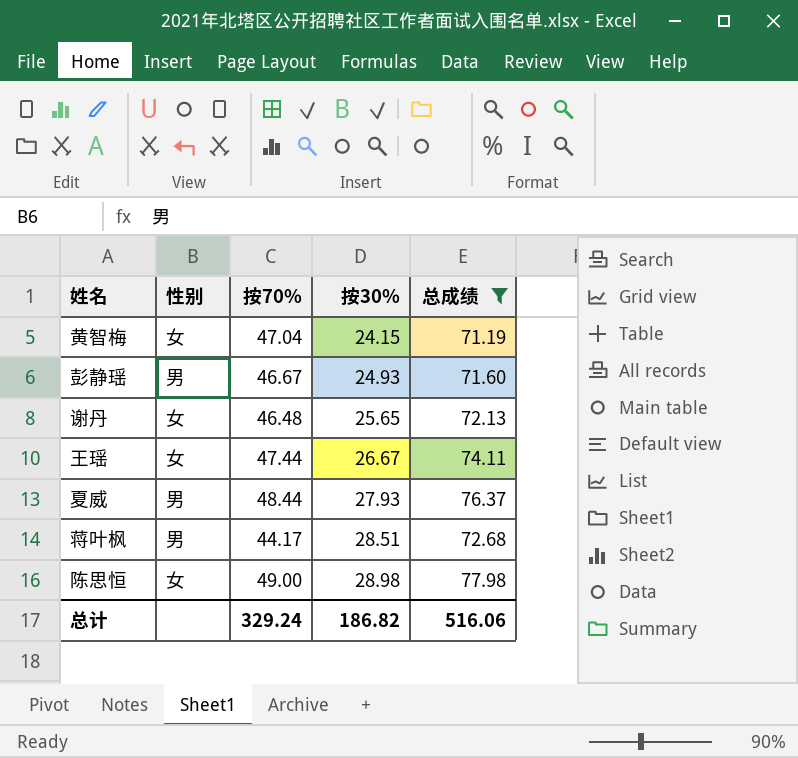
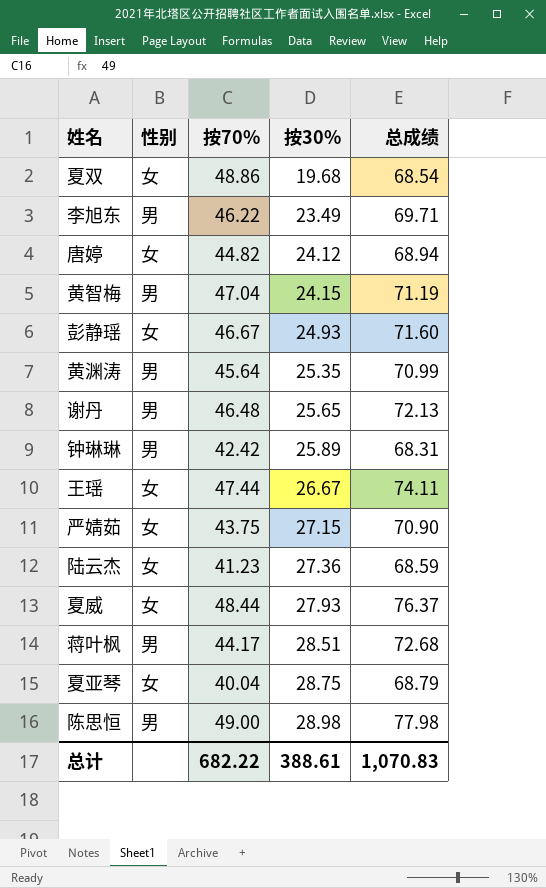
filter: 总成绩 >= 71.19 -> none
黄智梅 | 性别: 女 -> 男
彭静瑶 | 性别: 男 -> 女
谢丹 | 性别: 女 -> 男
夏威 | 性别: 男 -> 女
陈思恒 | 性别: 女 -> 男
总计 | 按70%: 329.24 -> 682.22
总计 | 按30%: 186.82 -> 388.61
总计 | 总成绩: 516.06 -> 1,070.83

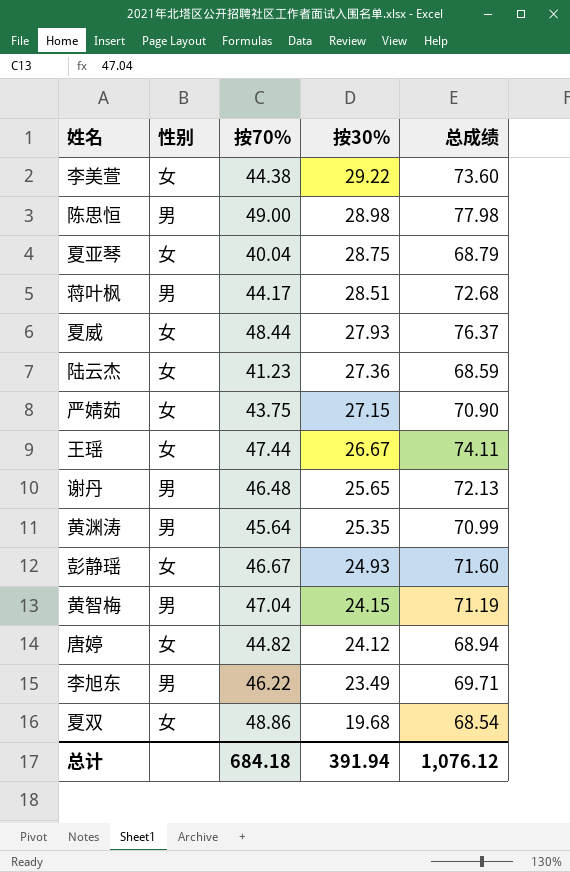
row order: 按30% ascending -> 按30% descending
row 钟琳琳: 男 | 42.42 | 25.89 | 68.31 -> none
row 李美萱: none -> 女 | 44.38 | 29.22 | 73.60
总计 | 按70%: 682.22 -> 684.18
总计 | 按30%: 388.61 -> 391.94
总计 | 总成绩: 1,070.83 -> 1,076.12

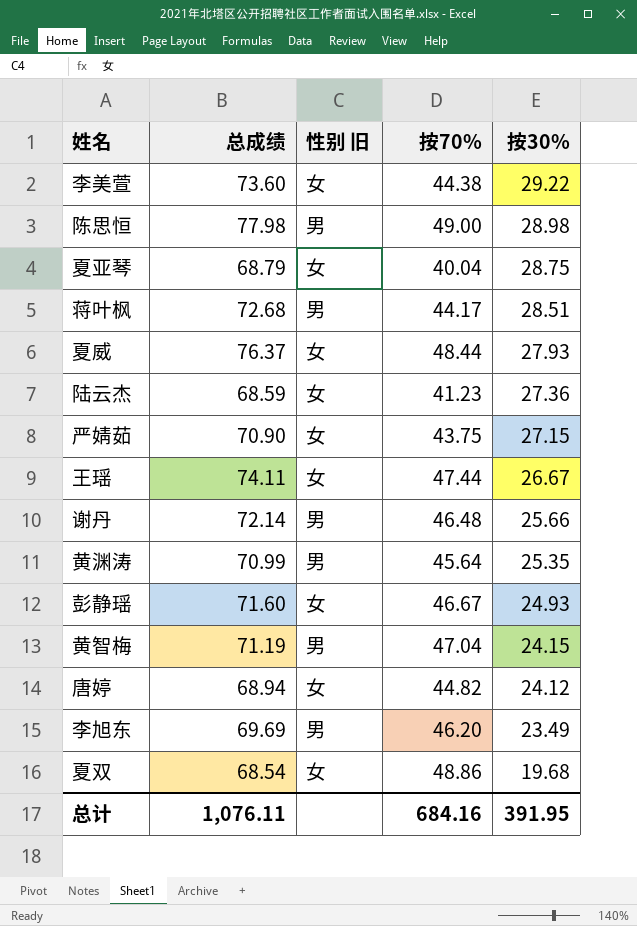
column 总成绩 | position: 5 -> 2
column name: 性别 -> 性别 旧
谢丹 | 总成绩: 72.13 -> 72.14
谢丹 | 按30%: 25.65 -> 25.66
李旭东 | 总成绩: 69.71 -> 69.69
李旭东 | 按70%: 46.22 -> 46.20
总计 | 总成绩: 1,076.12 -> 1,076.11
总计 | 按70%: 684.18 -> 684.16
总计 | 按30%: 391.94 -> 391.95

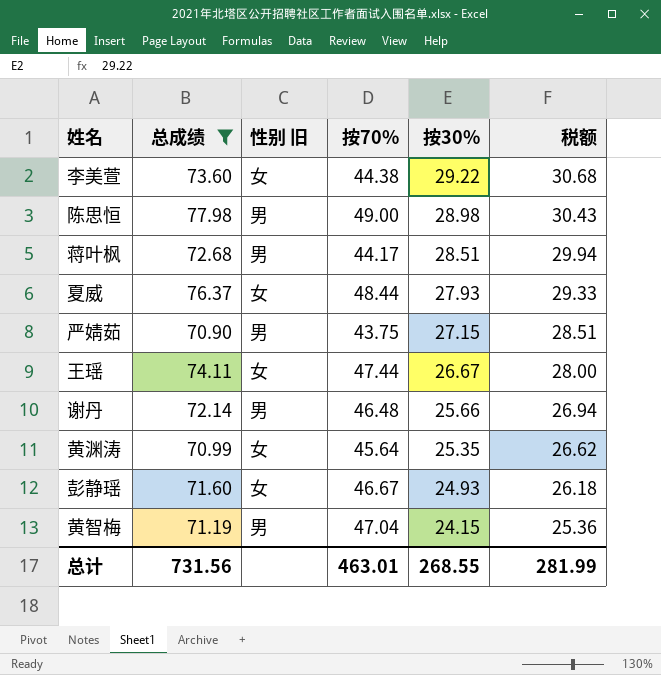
filter: none -> 总成绩 >= 70.90
column 税额 | formula: none -> [按30%] * 1.05
严婧茹 | 性别 旧: 女 -> 男
黄渊涛 | 性别 旧: 男 -> 女
总计 | 总成绩: 1,076.11 -> 731.56
总计 | 按70%: 684.16 -> 463.01
总计 | 按30%: 391.95 -> 268.55

